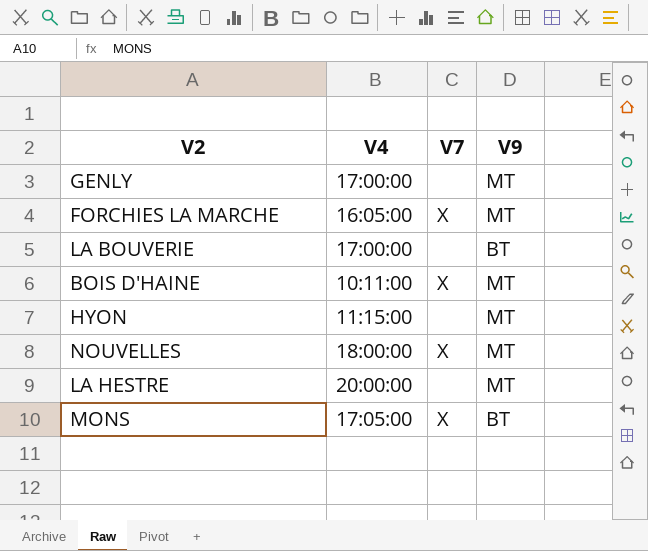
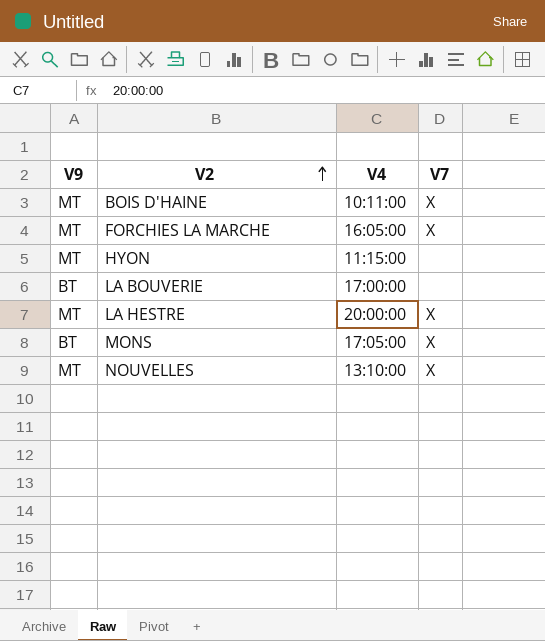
row order: none -> V2 ascending
column V9 | position: 4 -> 1
row GENLY: 17:00:00 | none | MT -> none
LA HESTRE | V7: none -> X
NOUVELLES | V4: 18:00:00 -> 13:10:00

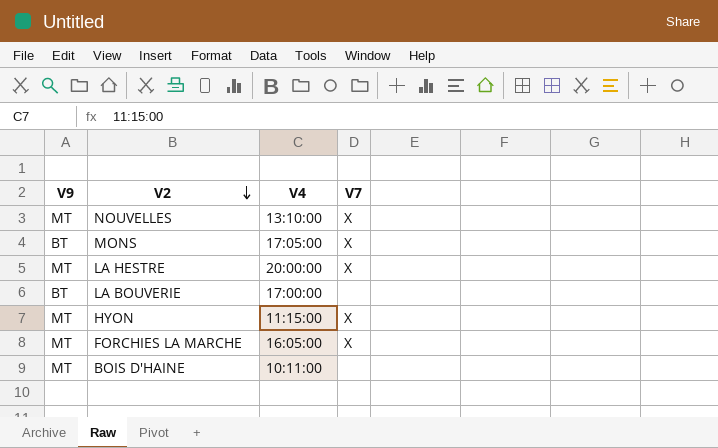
row order: V2 ascending -> V2 descending
HYON | V7: none -> X
BOIS D'HAINE | V7: X -> none

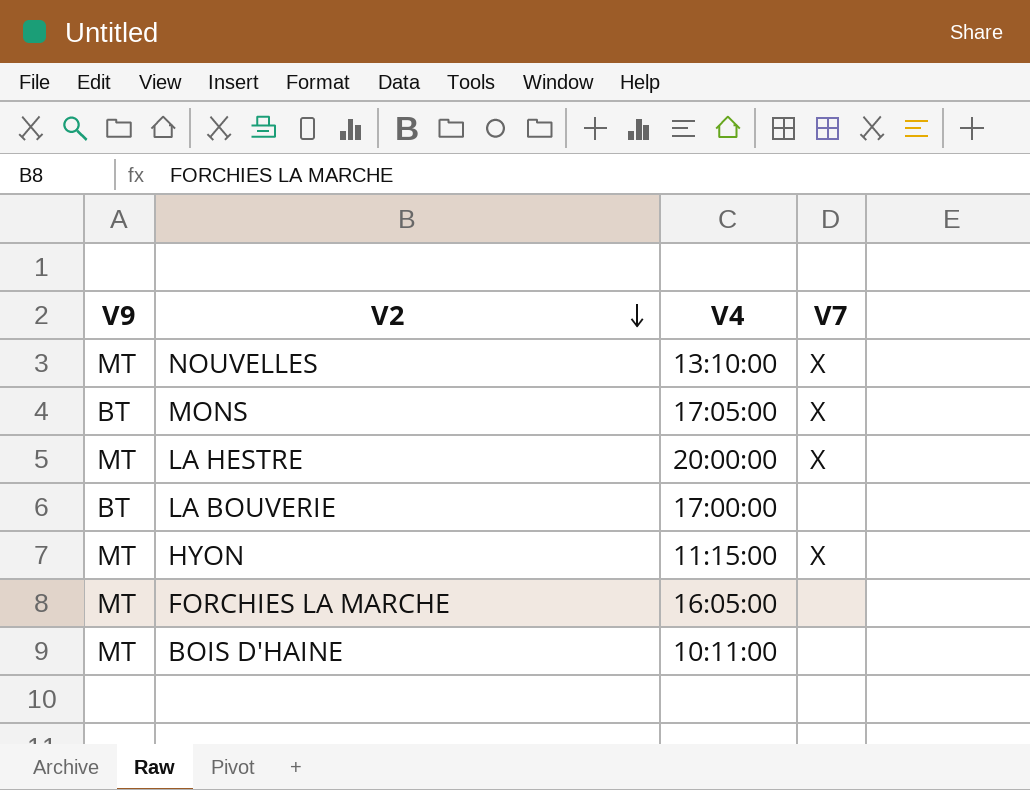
FORCHIES LA MARCHE | V7: X -> none

